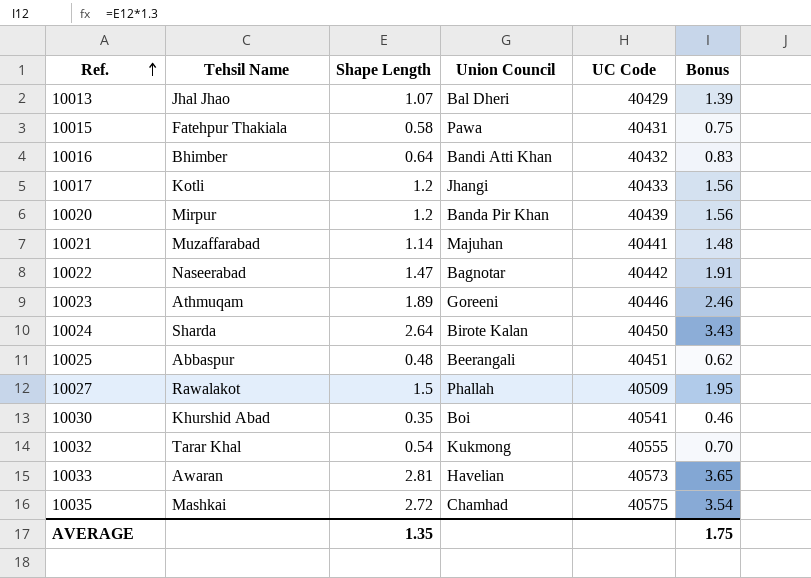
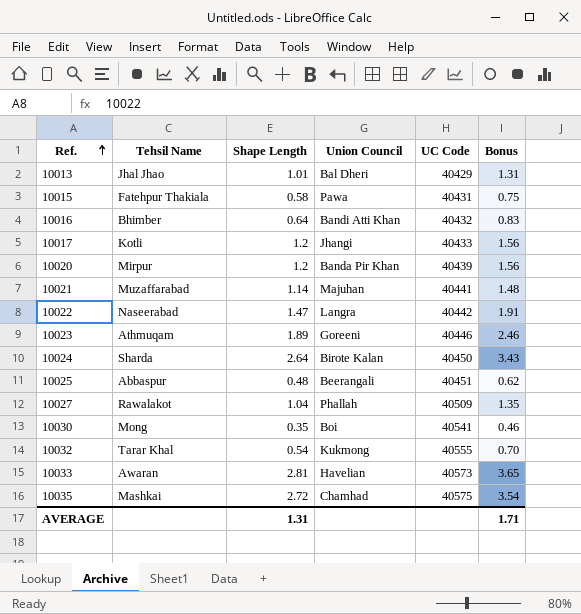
10013 | Shape Length: 1.07 -> 1.01
10013 | Bonus: 1.39 -> 1.31
10022 | Union Council: Bagnotar -> Langra
10027 | Shape Length: 1.5 -> 1.04
10027 | Bonus: 1.95 -> 1.35
10030 | Tehsil Name: Khurshid Abad -> Mong
AVERAGE | Shape Length: 1.35 -> 1.31
AVERAGE | Bonus: 1.75 -> 1.71

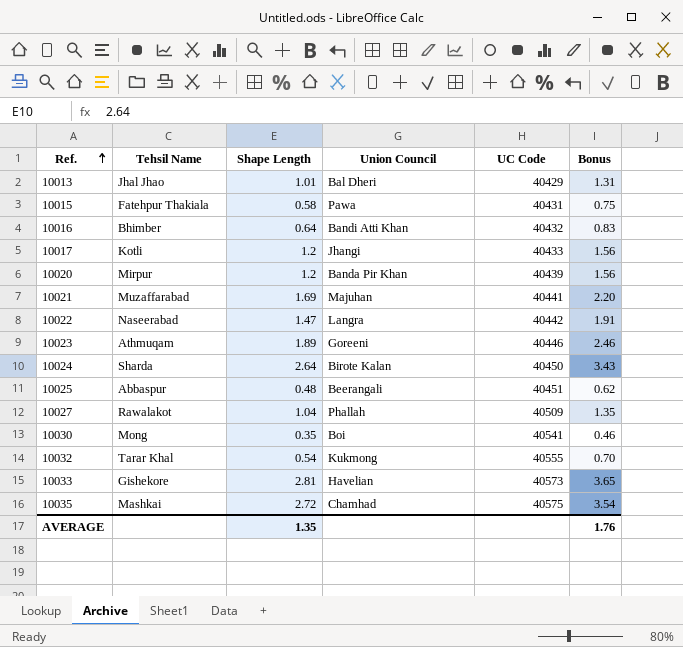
10021 | Shape Length: 1.14 -> 1.69
10021 | Bonus: 1.48 -> 2.20
10033 | Tehsil Name: Awaran -> Gishekore
AVERAGE | Shape Length: 1.31 -> 1.35
AVERAGE | Bonus: 1.71 -> 1.76

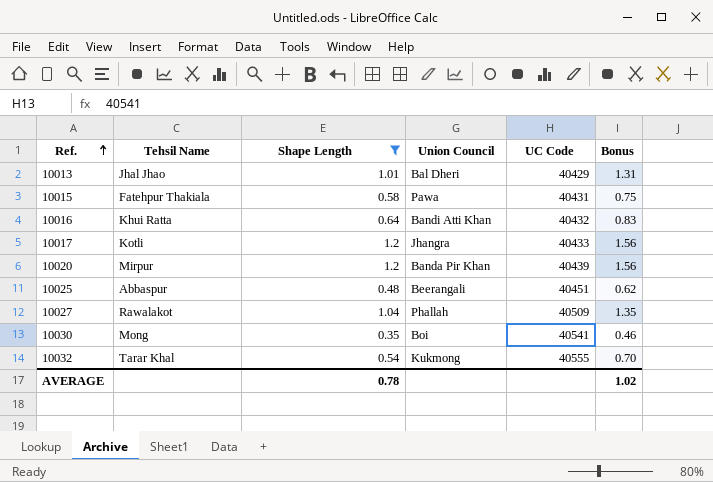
filter: none -> Shape Length <= 1.2
10016 | Tehsil Name: Bhimber -> Khui Ratta
10017 | Union Council: Jhangi -> Jhangra
AVERAGE | Shape Length: 1.35 -> 0.78
AVERAGE | Bonus: 1.76 -> 1.02

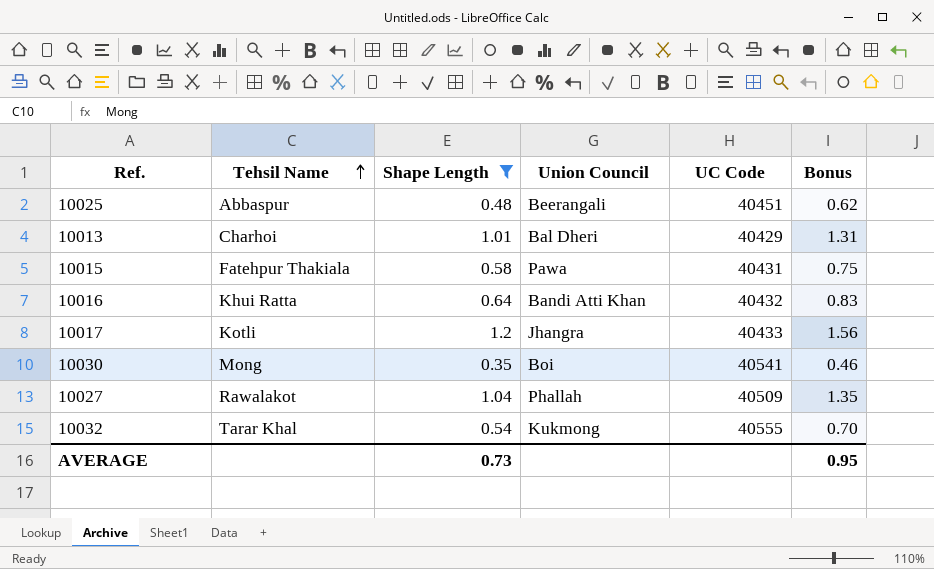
row order: Ref. ascending -> Tehsil Name ascending
row 10020: Mirpur | 1.2 | Banda Pir Khan | 40439 | 1.56 -> none
10013 | Tehsil Name: Jhal Jhao -> Charhoi
AVERAGE | Shape Length: 0.78 -> 0.73
AVERAGE | Bonus: 1.02 -> 0.95

